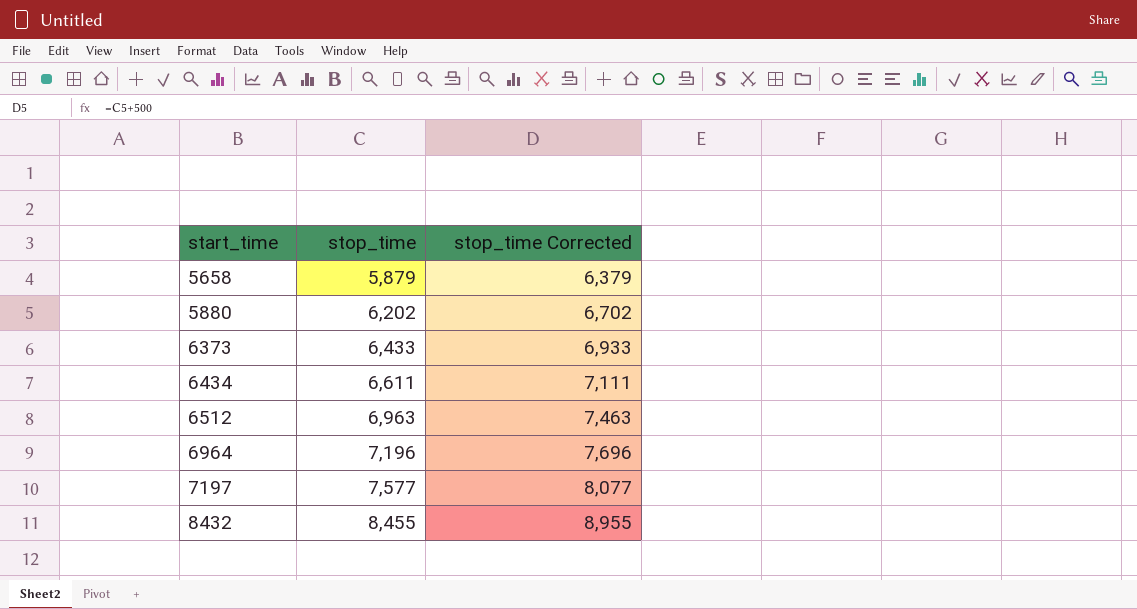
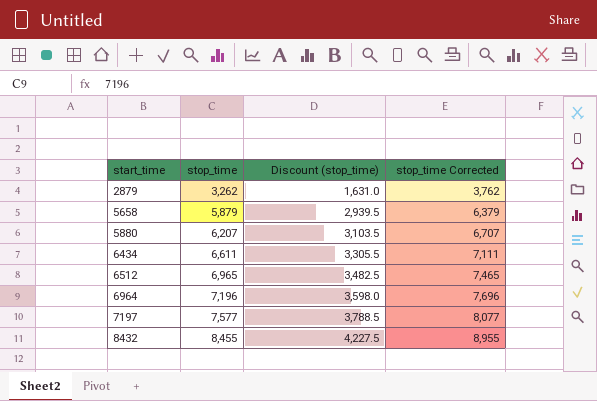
column Discount (stop_time) | formula: none -> [stop_time] * 0.5
row 6373: 6,433 | 6,933 -> none
row 2879: none -> 3,262 | 1,631.0 | 3,762
5880 | stop_time: 6,202 -> 6,207
5880 | stop_time Corrected: 6,702 -> 6,707
6512 | stop_time: 6,963 -> 6,965
6512 | stop_time Corrected: 7,463 -> 7,465

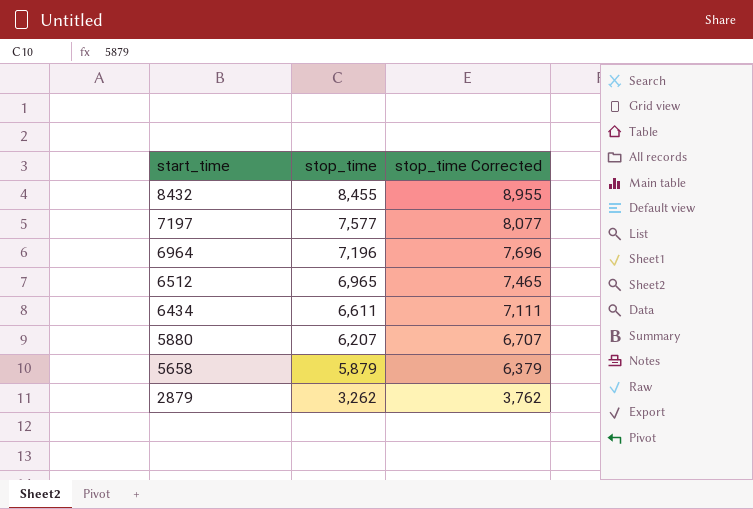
row order: start_time ascending -> start_time descending
column Discount (stop_time) | formula: [stop_time] * 0.5 -> none

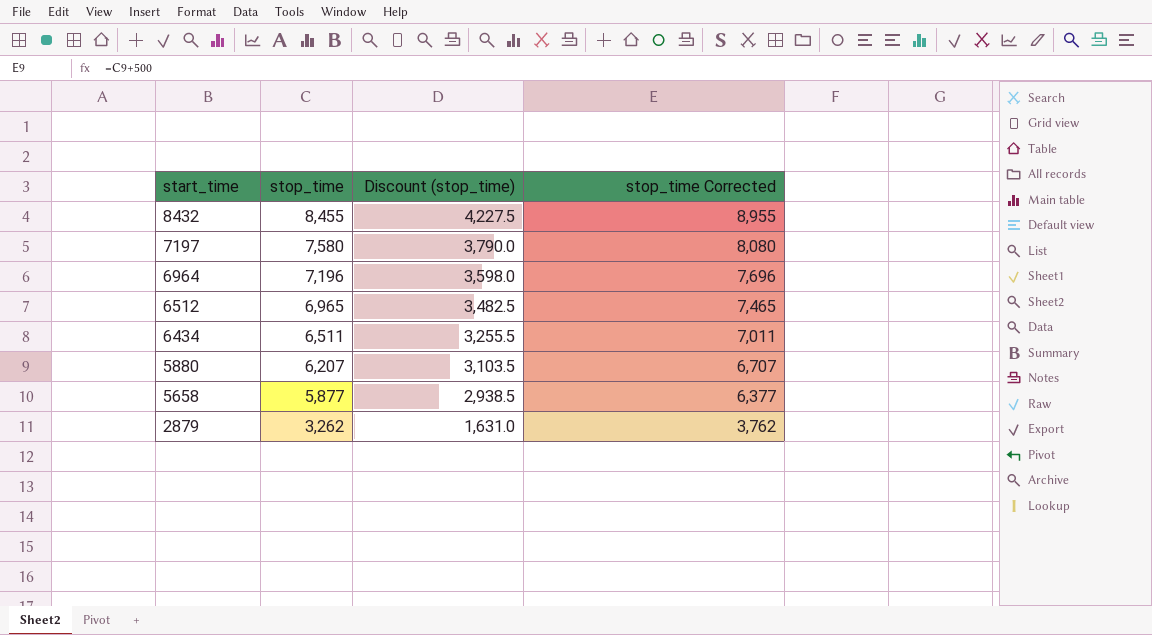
column Discount (stop_time) | formula: none -> [stop_time] * 0.5
7197 | stop_time: 7,577 -> 7,580
7197 | stop_time Corrected: 8,077 -> 8,080
6434 | stop_time: 6,611 -> 6,511
6434 | stop_time Corrected: 7,111 -> 7,011
5658 | stop_time: 5,879 -> 5,877
5658 | stop_time Corrected: 6,379 -> 6,377

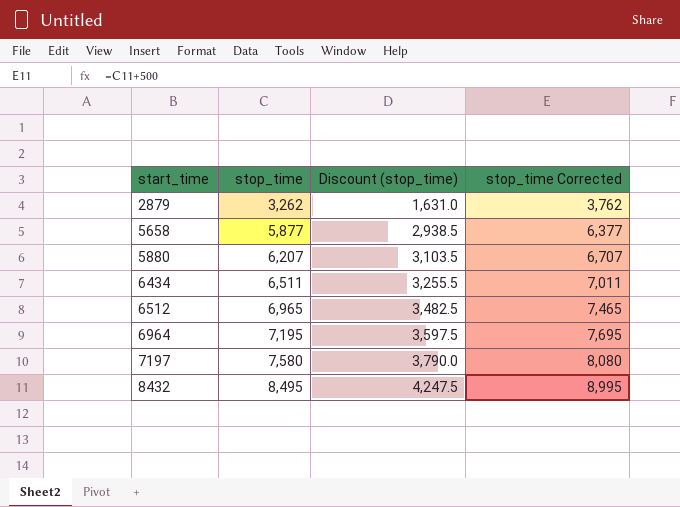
row order: start_time descending -> start_time ascending
6964 | stop_time: 7,196 -> 7,195
6964 | Discount (stop_time): 3,598.0 -> 3,597.5
6964 | stop_time Corrected: 7,696 -> 7,695
8432 | stop_time: 8,455 -> 8,495
8432 | Discount (stop_time): 4,227.5 -> 4,247.5
8432 | stop_time Corrected: 8,955 -> 8,995

